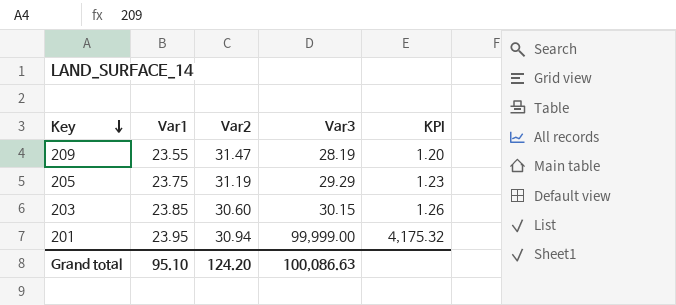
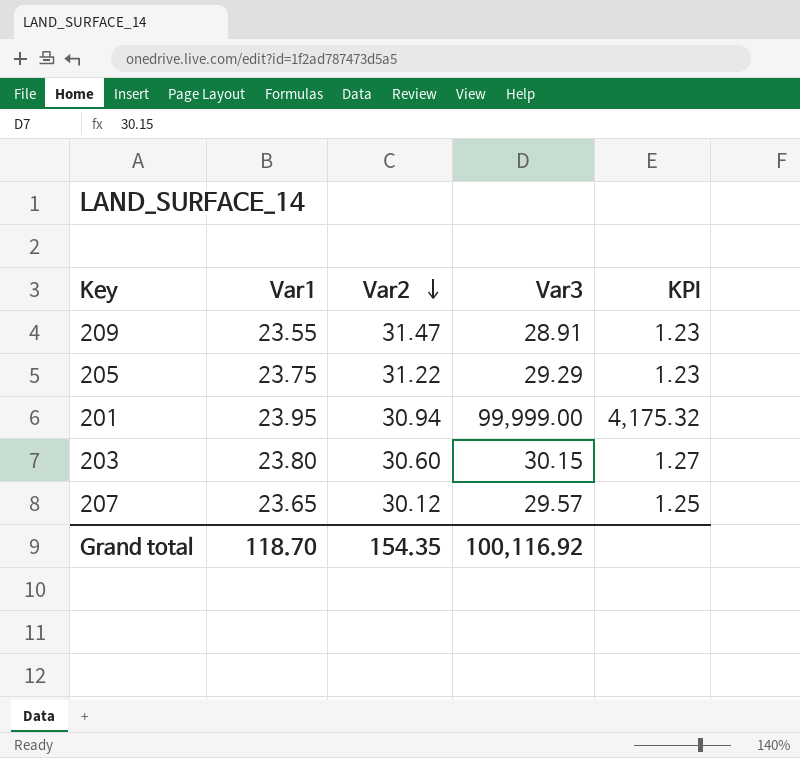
row order: Key descending -> Var2 descending
209 | Var3: 28.19 -> 28.91
209 | KPI: 1.20 -> 1.23
205 | Var2: 31.19 -> 31.22
203 | Var1: 23.85 -> 23.80
203 | KPI: 1.26 -> 1.27
row 207: none -> 23.65 | 30.12 | 29.57 | 1.25
Grand total | Var1: 95.10 -> 118.70
Grand total | Var2: 124.20 -> 154.35
Grand total | Var3: 100,086.63 -> 100,116.92

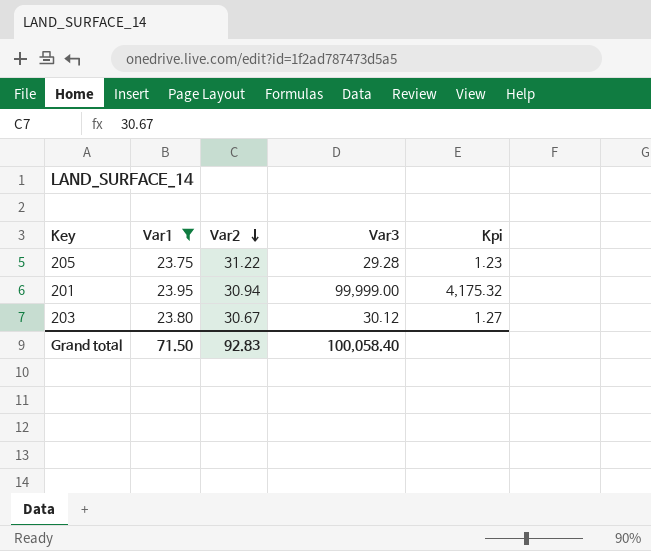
filter: none -> Var1 >= 23.75
column name: KPI -> Kpi
205 | Var3: 29.29 -> 29.28
203 | Var2: 30.60 -> 30.67
203 | Var3: 30.15 -> 30.12
Grand total | Var1: 118.70 -> 71.50
Grand total | Var2: 154.35 -> 92.83
Grand total | Var3: 100,116.92 -> 100,058.40

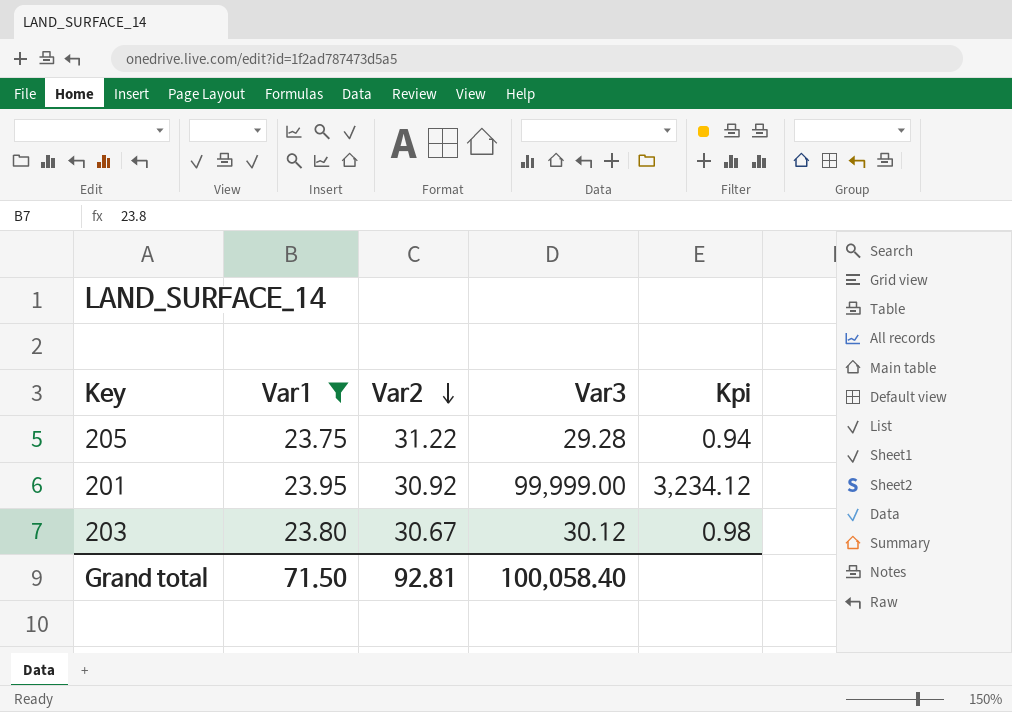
column Kpi | formula: [Var3] / [Var1] -> [Var3] / [Var2]
201 | Var2: 30.94 -> 30.92
Grand total | Var2: 92.83 -> 92.81

